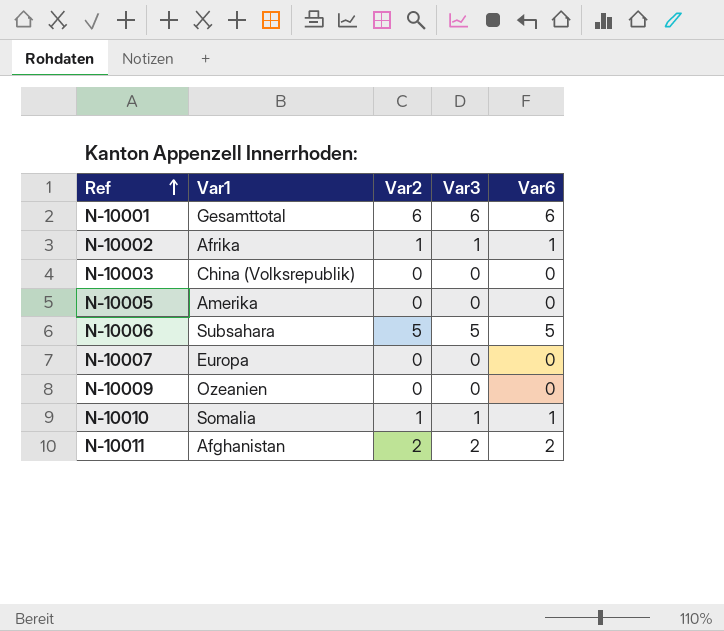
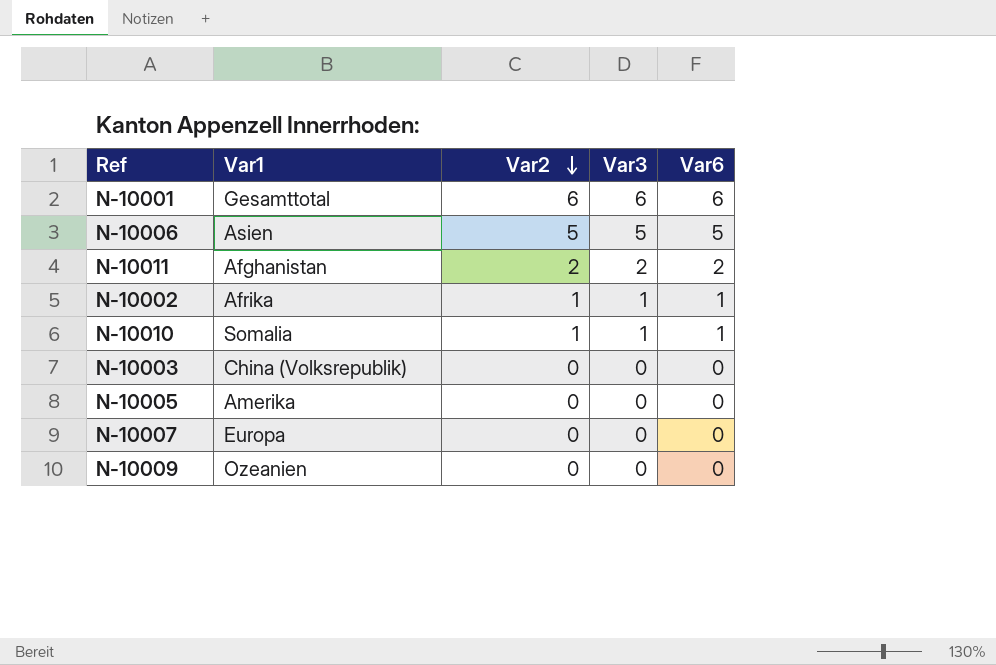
row order: Ref ascending -> Var2 descending
N-10006 | Var1: Subsahara -> Asien

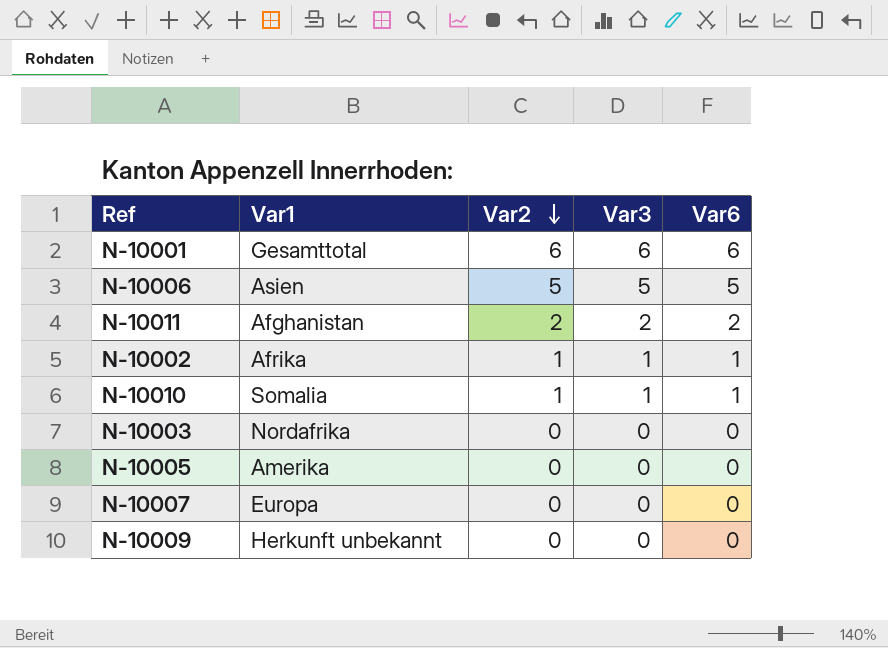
N-10003 | Var1: China (Volksrepublik) -> Nordafrika
N-10009 | Var1: Ozeanien -> Herkunft unbekannt

